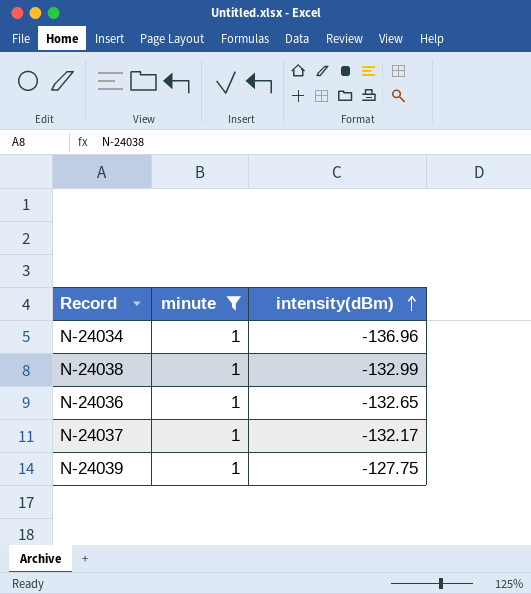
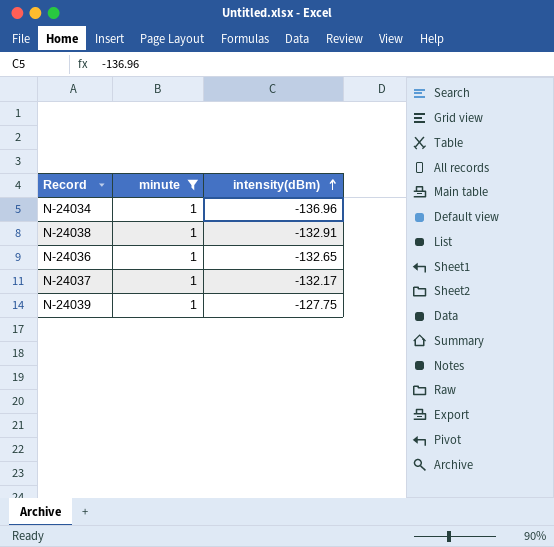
N-24038 | intensity(dBm): -132.99 -> -132.91

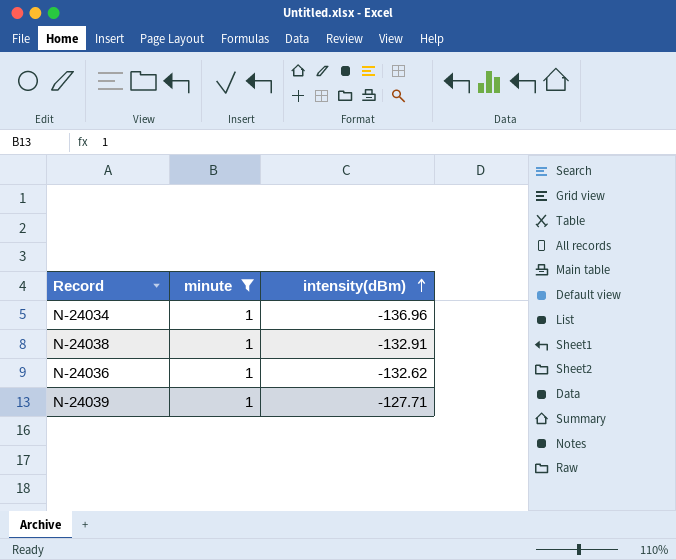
row N-24037: 1 | -132.17 -> none
N-24036 | intensity(dBm): -132.65 -> -132.62
N-24039 | intensity(dBm): -127.75 -> -127.71

